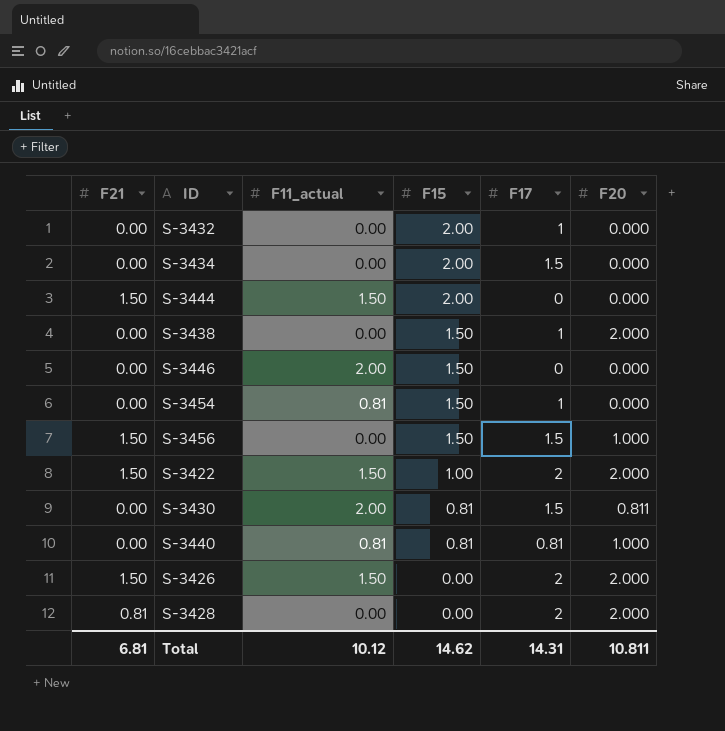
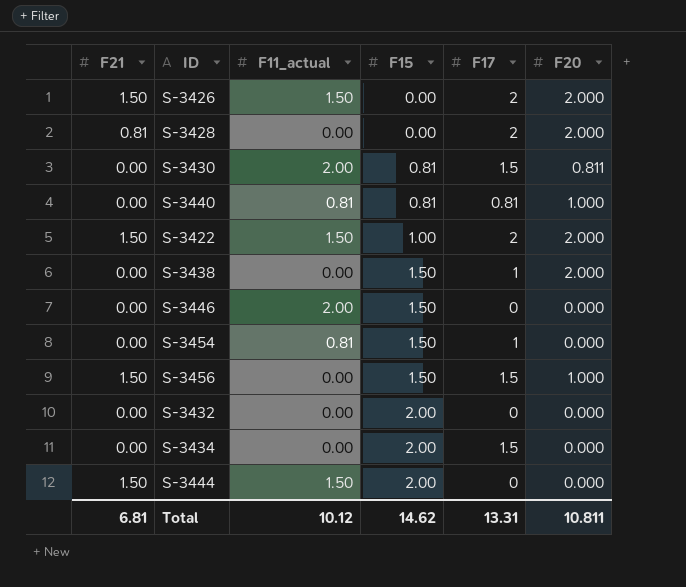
row order: F15 descending -> F15 ascending
S-3432 | F17: 1 -> 0
Total | F17: 14.31 -> 13.31

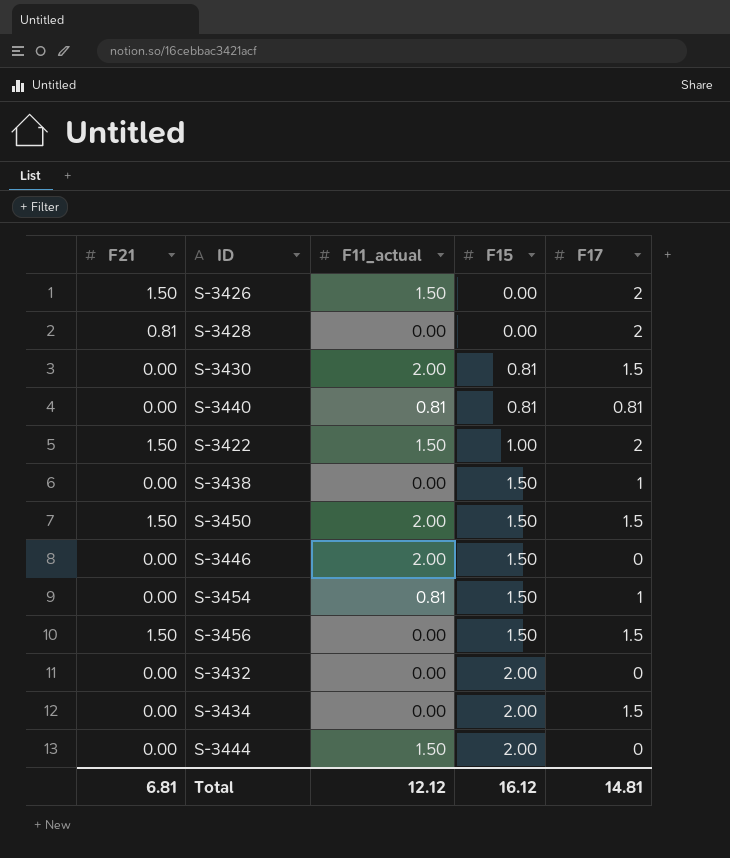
column F20 | position: 6 -> none
row S-3450: none -> 1.50 | 2.00 | 1.50 | 1.5
S-3444 | F21: 1.50 -> 0.00
Total | F11_actual: 10.12 -> 12.12
Total | F15: 14.62 -> 16.12
Total | F17: 13.31 -> 14.81

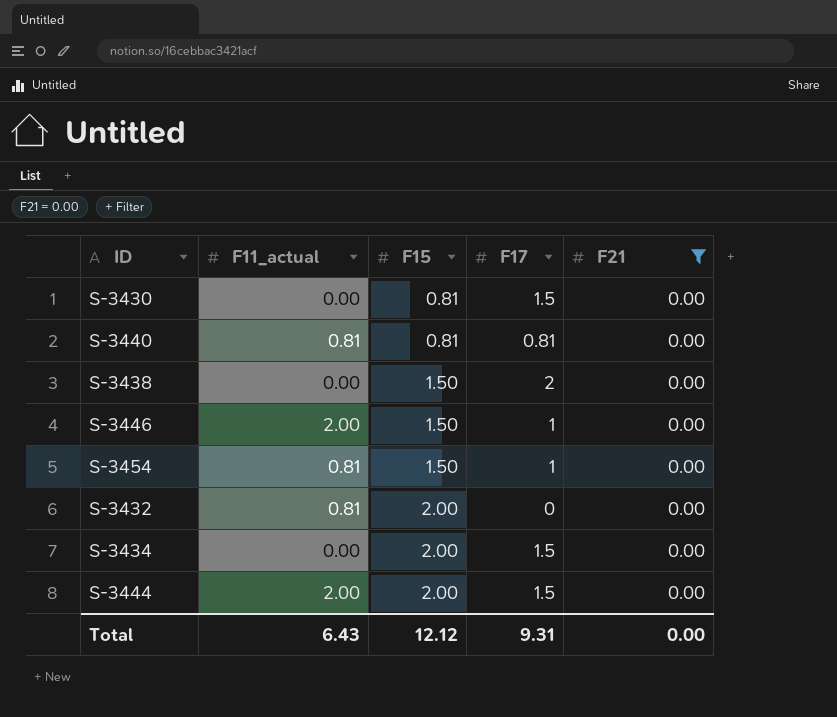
filter: none -> F21 = 0.00
column F21 | position: 1 -> 5
S-3430 | F11_actual: 2.00 -> 0.00
S-3438 | F17: 1 -> 2
S-3446 | F17: 0 -> 1
S-3432 | F11_actual: 0.00 -> 0.81
S-3444 | F11_actual: 1.50 -> 2.00
S-3444 | F17: 0 -> 1.5
Total | F11_actual: 12.12 -> 6.43
Total | F15: 16.12 -> 12.12
Total | F17: 14.81 -> 9.31
Total | F21: 6.81 -> 0.00

